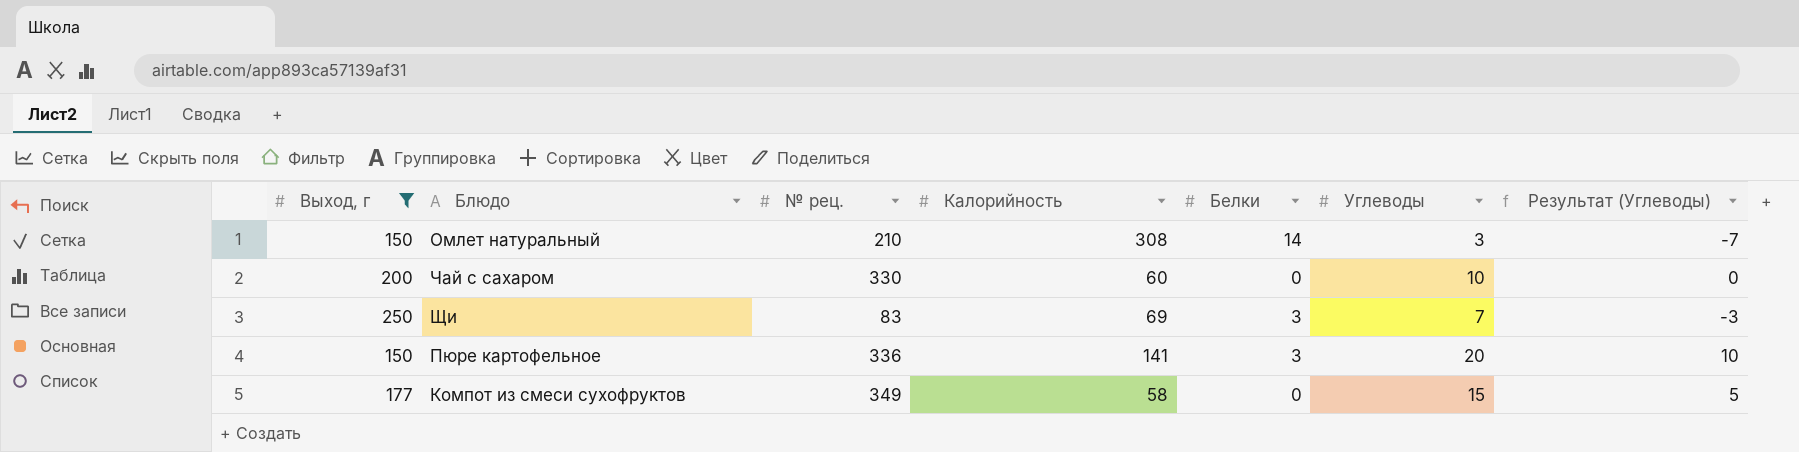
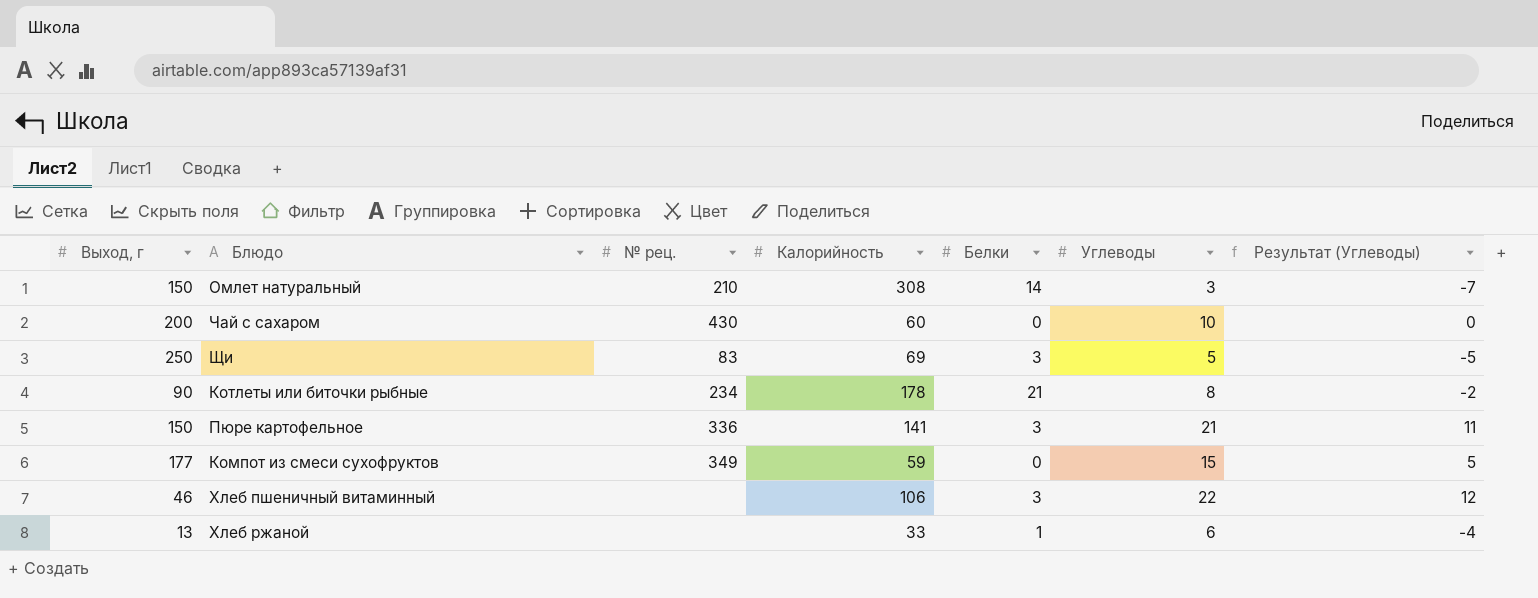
filter: Выход, г >= 150 -> none
Чай с сахаром | № рец.: 330 -> 430
Щи | Углеводы: 7 -> 5
Щи | Результат (Углеводы): -3 -> -5
Пюре картофельное | Углеводы: 20 -> 21
Пюре картофельное | Результат (Углеводы): 10 -> 11
Компот из смеси сухофруктов | Калорийность: 58 -> 59

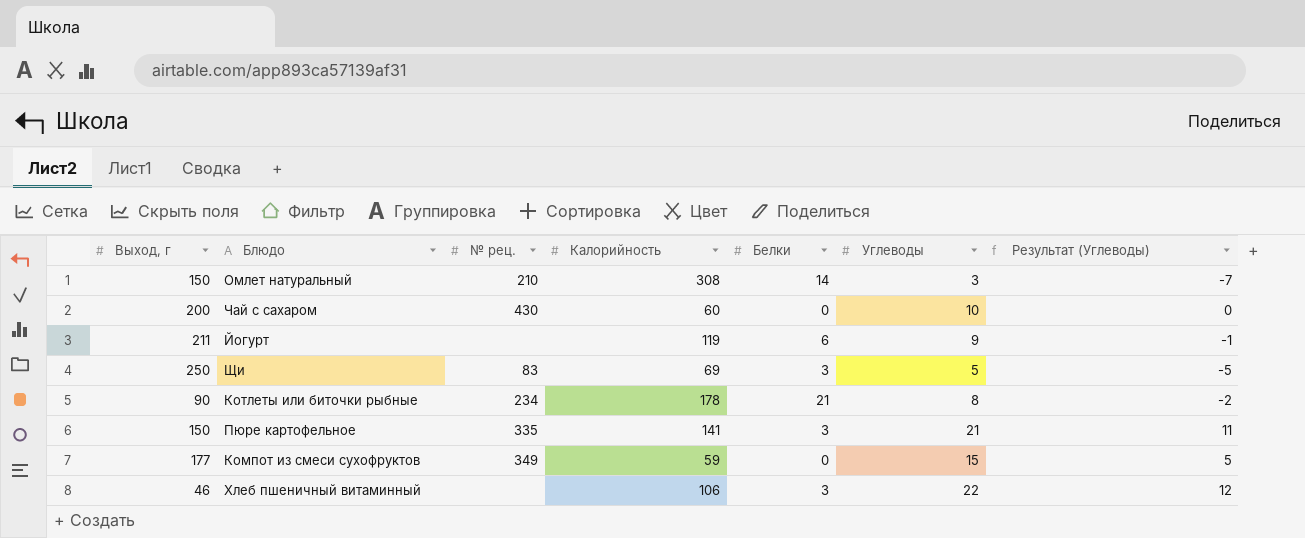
row Хлеб ржаной: 13 | none | 33 | 1 | 6 | -4 -> none
row Йогурт: none -> 211 | none | 119 | 6 | 9 | -1
Пюре картофельное | № рец.: 336 -> 335

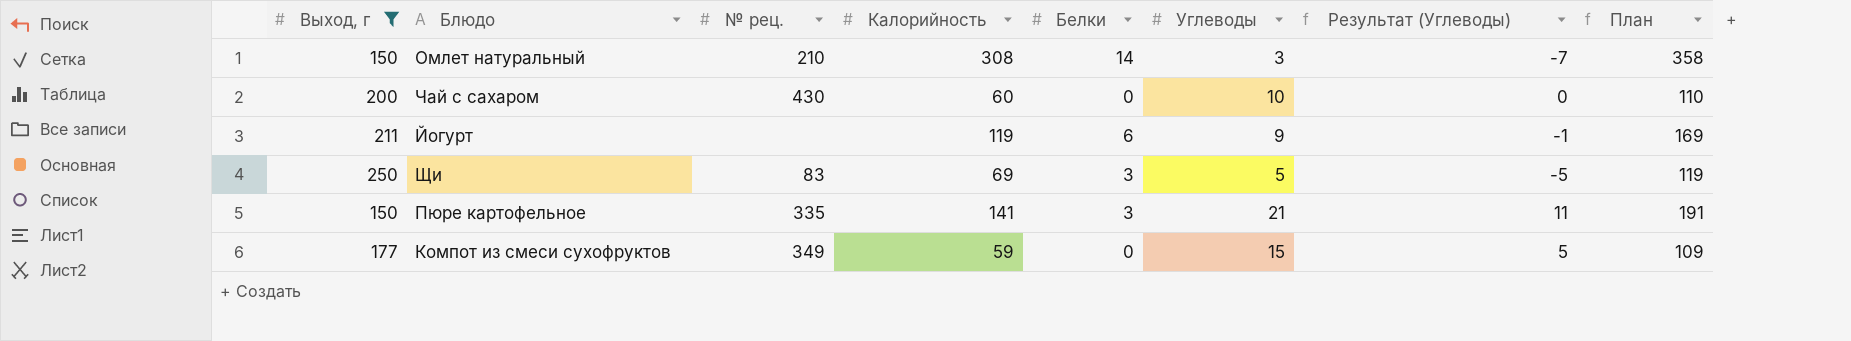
filter: none -> Выход, г >= 150
column План | formula: none -> [Калорийность] + 50

